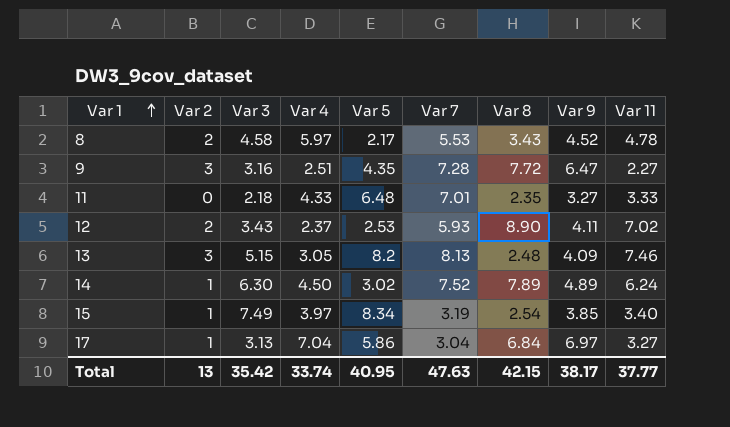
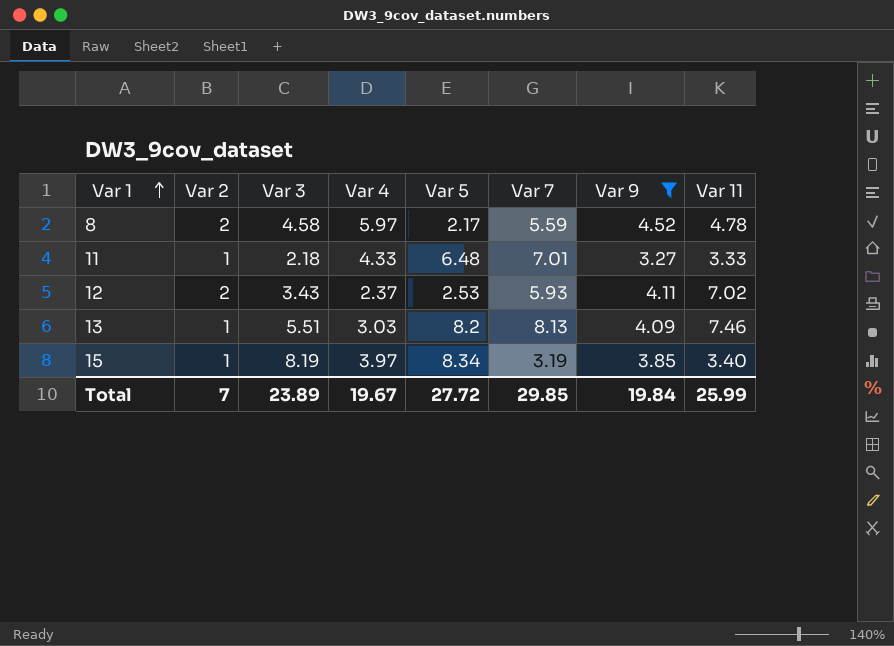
filter: none -> Var 9 <= 4.52
column Var 8 | position: 7 -> none
8 | Var 7: 5.53 -> 5.59
11 | Var 2: 0 -> 1
13 | Var 2: 3 -> 1
13 | Var 3: 5.15 -> 5.51
13 | Var 4: 3.05 -> 3.03
15 | Var 3: 7.49 -> 8.19
Total | Var 2: 13 -> 7
Total | Var 3: 35.42 -> 23.89
Total | Var 4: 33.74 -> 19.67
Total | Var 5: 40.95 -> 27.72
Total | Var 7: 47.63 -> 29.85
Total | Var 9: 38.17 -> 19.84
Total | Var 11: 37.77 -> 25.99

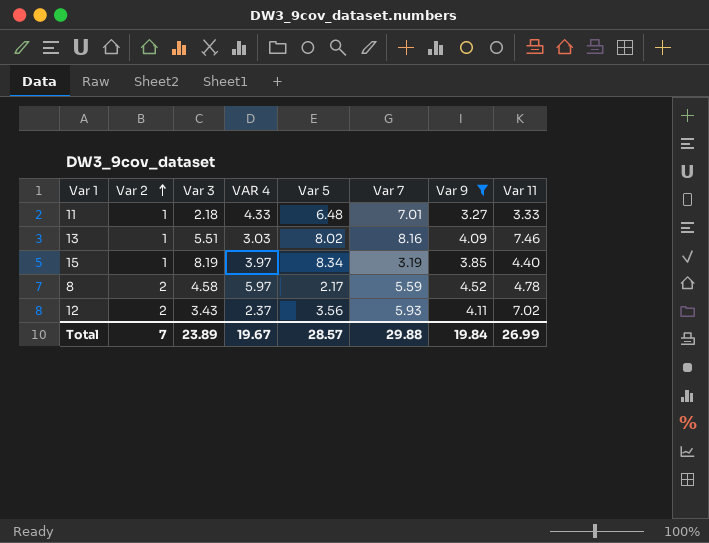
row order: Var 1 ascending -> Var 2 ascending
column name: Var 4 -> VAR 4
13 | Var 5: 8.2 -> 8.02
13 | Var 7: 8.13 -> 8.16
15 | Var 11: 3.40 -> 4.40
12 | Var 5: 2.53 -> 3.56
Total | Var 5: 27.72 -> 28.57
Total | Var 7: 29.85 -> 29.88
Total | Var 11: 25.99 -> 26.99

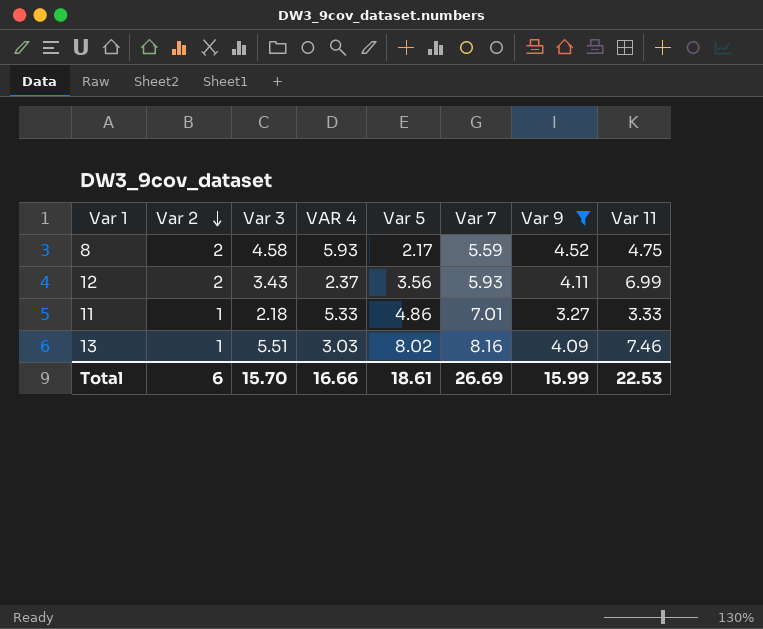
row order: Var 2 ascending -> Var 2 descending
row 15: 1 | 8.19 | 3.97 | 8.34 | 3.19 | 3.85 | 4.40 -> none
8 | VAR 4: 5.97 -> 5.93
8 | Var 11: 4.78 -> 4.75
12 | Var 11: 7.02 -> 6.99
11 | VAR 4: 4.33 -> 5.33
11 | Var 5: 6.48 -> 4.86
Total | Var 2: 7 -> 6
Total | Var 3: 23.89 -> 15.70
Total | VAR 4: 19.67 -> 16.66
Total | Var 5: 28.57 -> 18.61
Total | Var 7: 29.88 -> 26.69
Total | Var 9: 19.84 -> 15.99
Total | Var 11: 26.99 -> 22.53

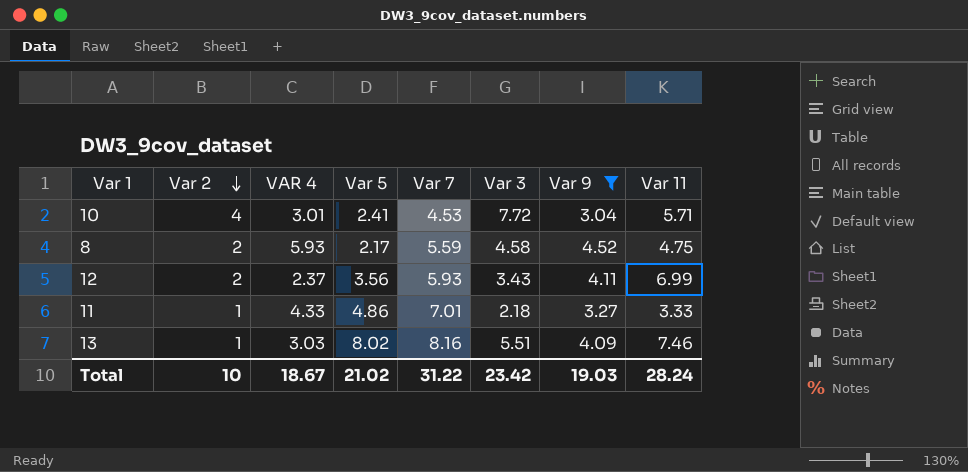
column Var 3 | position: 3 -> 6
row 10: none -> 4 | 3.01 | 2.41 | 4.53 | 7.72 | 3.04 | 5.71
11 | VAR 4: 5.33 -> 4.33
Total | Var 2: 6 -> 10
Total | VAR 4: 16.66 -> 18.67
Total | Var 5: 18.61 -> 21.02
Total | Var 7: 26.69 -> 31.22
Total | Var 3: 15.70 -> 23.42
Total | Var 9: 15.99 -> 19.03
Total | Var 11: 22.53 -> 28.24

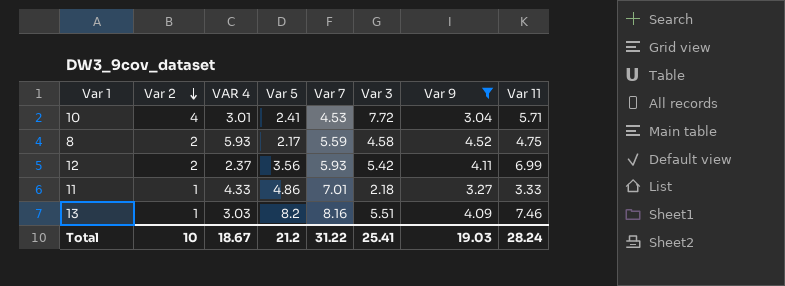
12 | Var 3: 3.43 -> 5.42
13 | Var 5: 8.02 -> 8.2
Total | Var 5: 21.02 -> 21.2
Total | Var 3: 23.42 -> 25.41

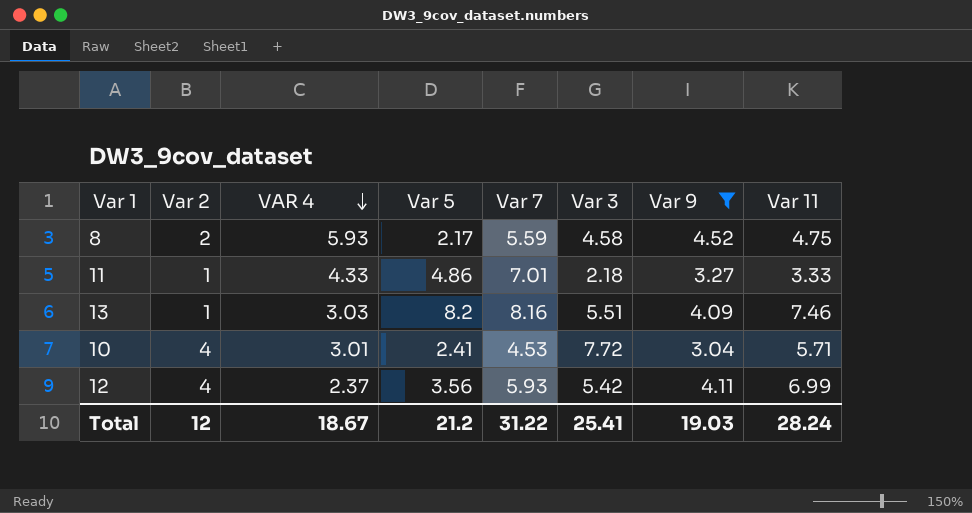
row order: Var 2 descending -> VAR 4 descending
12 | Var 2: 2 -> 4
Total | Var 2: 10 -> 12

